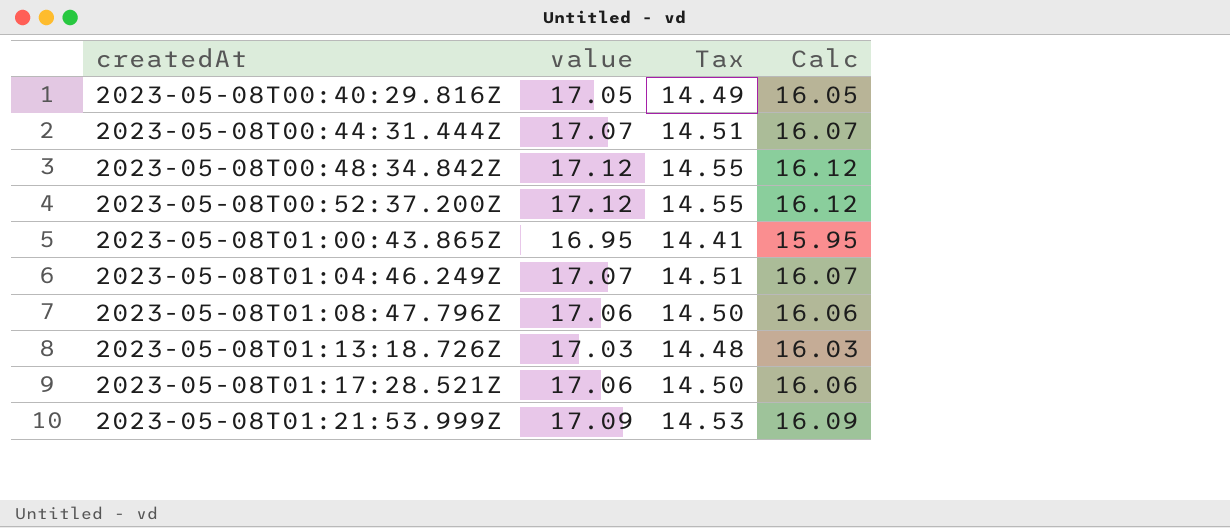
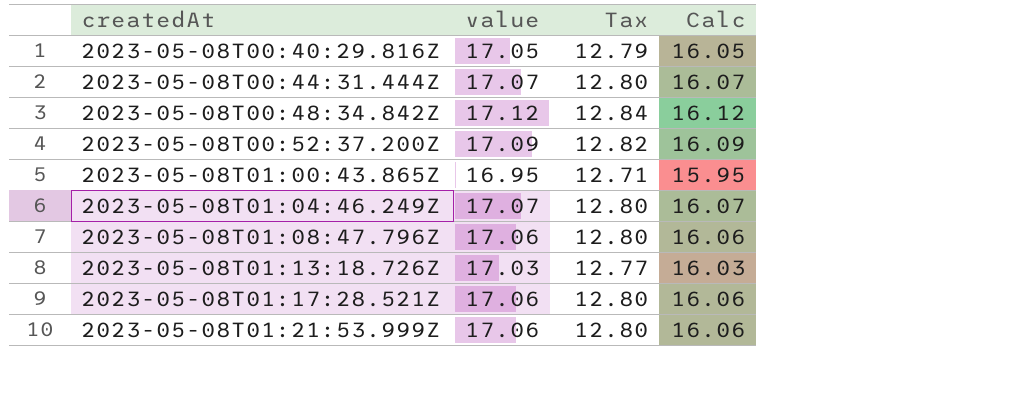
column Tax | formula: [value] * 0.85 -> [value] * 0.75
2023-05-08T00:52:37.200Z | value: 17.12 -> 17.09
2023-05-08T00:52:37.200Z | Calc: 16.12 -> 16.09
2023-05-08T01:21:53.999Z | value: 17.09 -> 17.06
2023-05-08T01:21:53.999Z | Calc: 16.09 -> 16.06

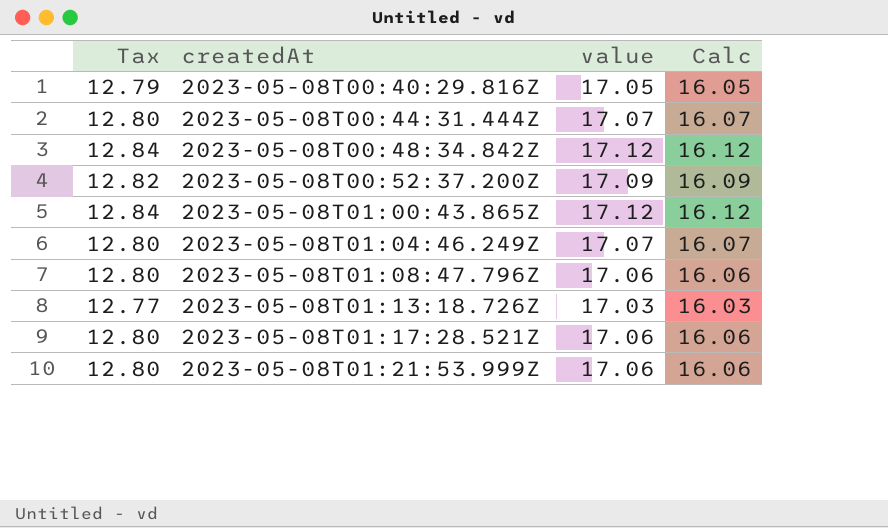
column Tax | position: 3 -> 1
2023-05-08T01:00:43.865Z | Tax: 12.71 -> 12.84
2023-05-08T01:00:43.865Z | value: 16.95 -> 17.12
2023-05-08T01:00:43.865Z | Calc: 15.95 -> 16.12

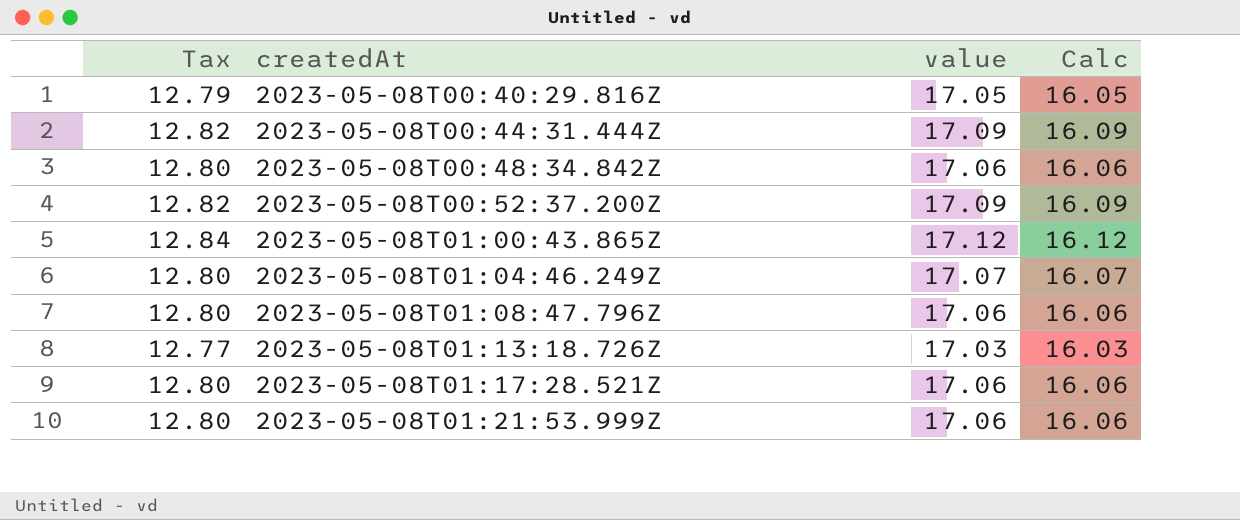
2023-05-08T00:44:31.444Z | Tax: 12.80 -> 12.82
2023-05-08T00:44:31.444Z | value: 17.07 -> 17.09
2023-05-08T00:44:31.444Z | Calc: 16.07 -> 16.09
2023-05-08T00:48:34.842Z | Tax: 12.84 -> 12.80
2023-05-08T00:48:34.842Z | value: 17.12 -> 17.06
2023-05-08T00:48:34.842Z | Calc: 16.12 -> 16.06

